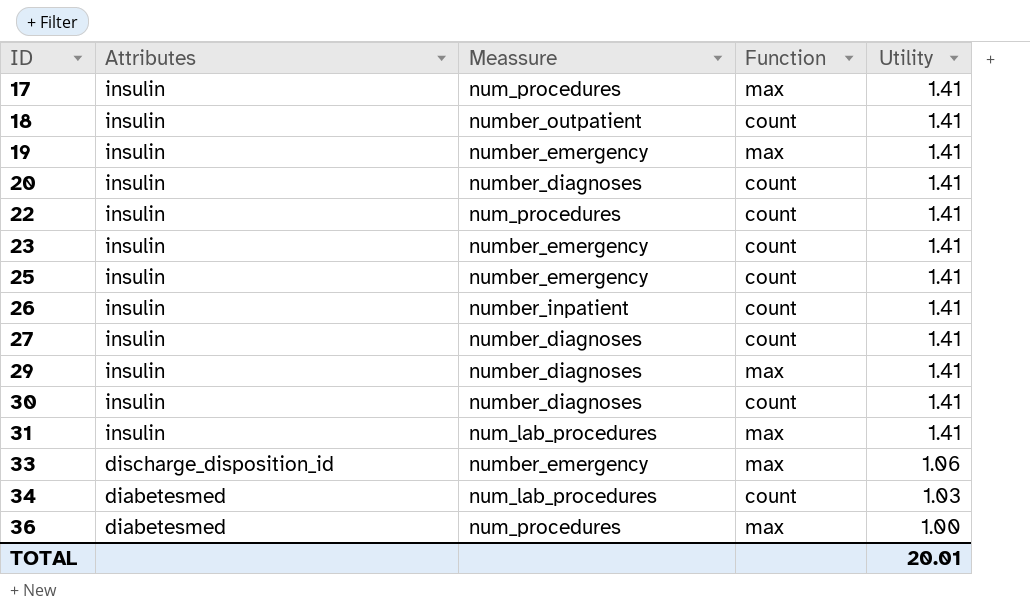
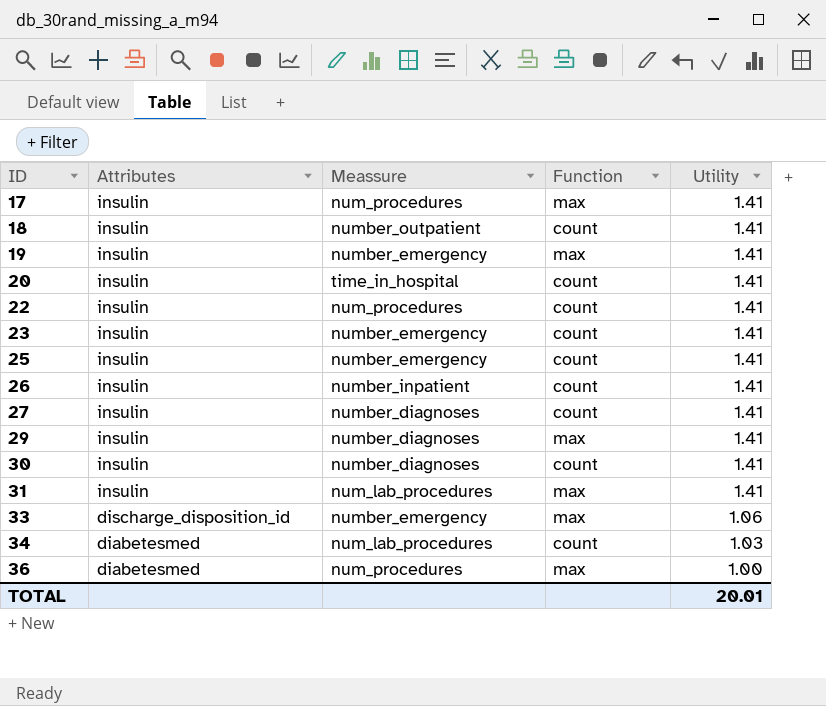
20 | Meassure: number_diagnoses -> time_in_hospital

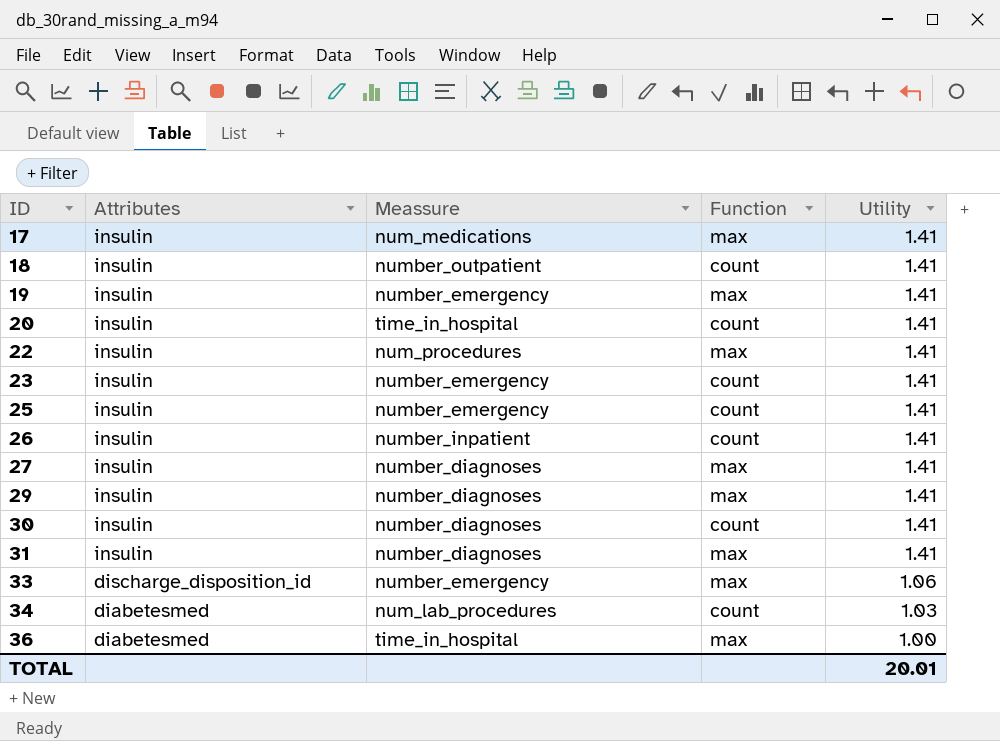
17 | Meassure: num_procedures -> num_medications
22 | Function: count -> max
27 | Function: count -> max
31 | Meassure: num_lab_procedures -> number_diagnoses
36 | Meassure: num_procedures -> time_in_hospital

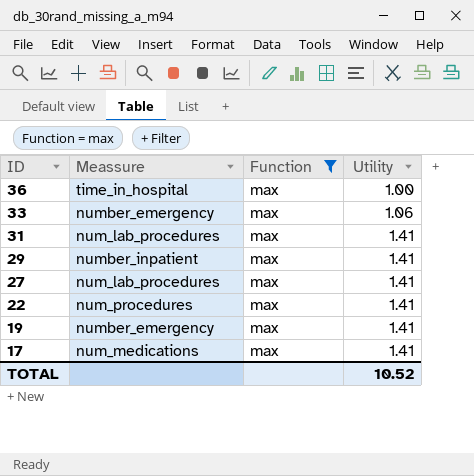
filter: none -> Function = max
row order: ID ascending -> ID descending
column Attributes | position: 2 -> none
31 | Meassure: number_diagnoses -> num_lab_procedures
29 | Meassure: number_diagnoses -> number_inpatient
27 | Meassure: number_diagnoses -> num_lab_procedures
TOTAL | Utility: 20.01 -> 10.52

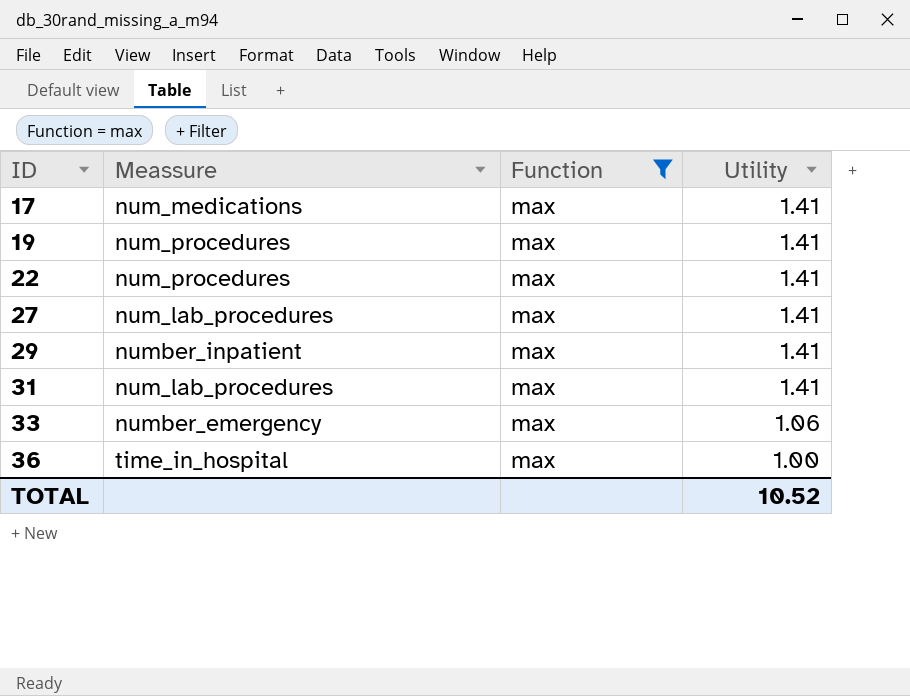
row order: ID descending -> ID ascending
19 | Meassure: number_emergency -> num_procedures

